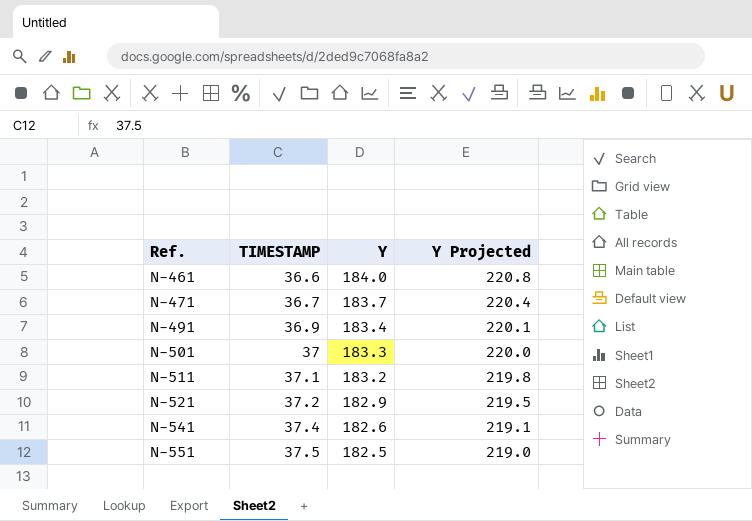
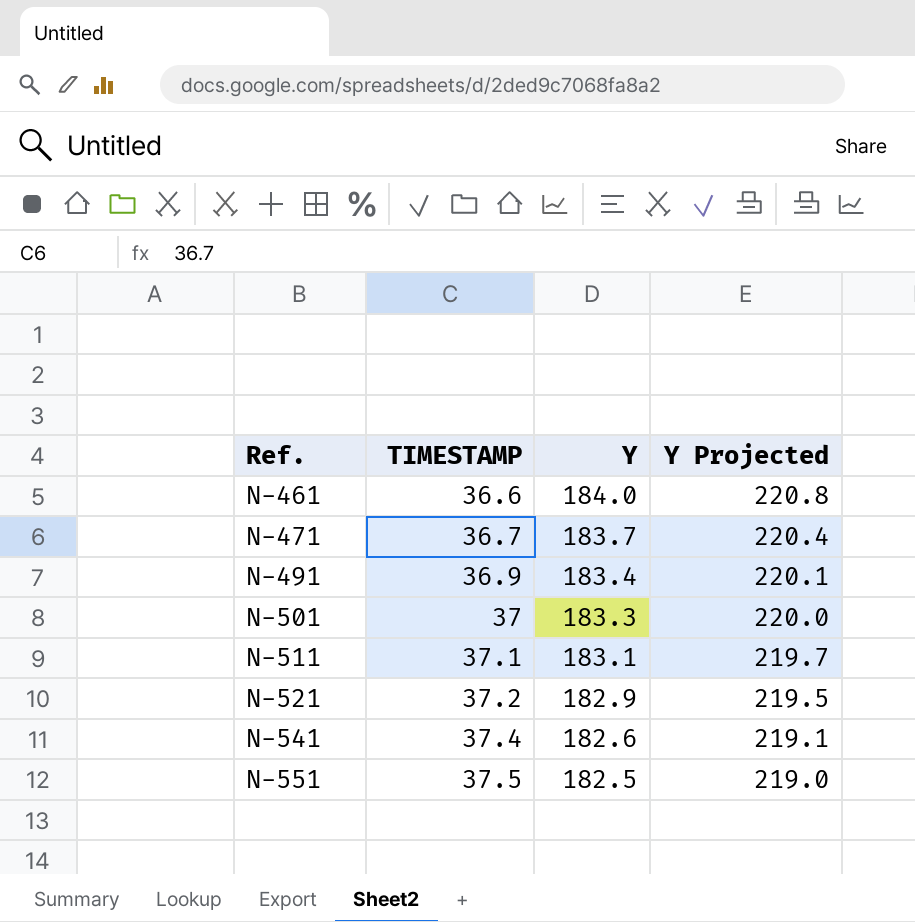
N-511 | Y: 183.2 -> 183.1
N-511 | Y Projected: 219.8 -> 219.7

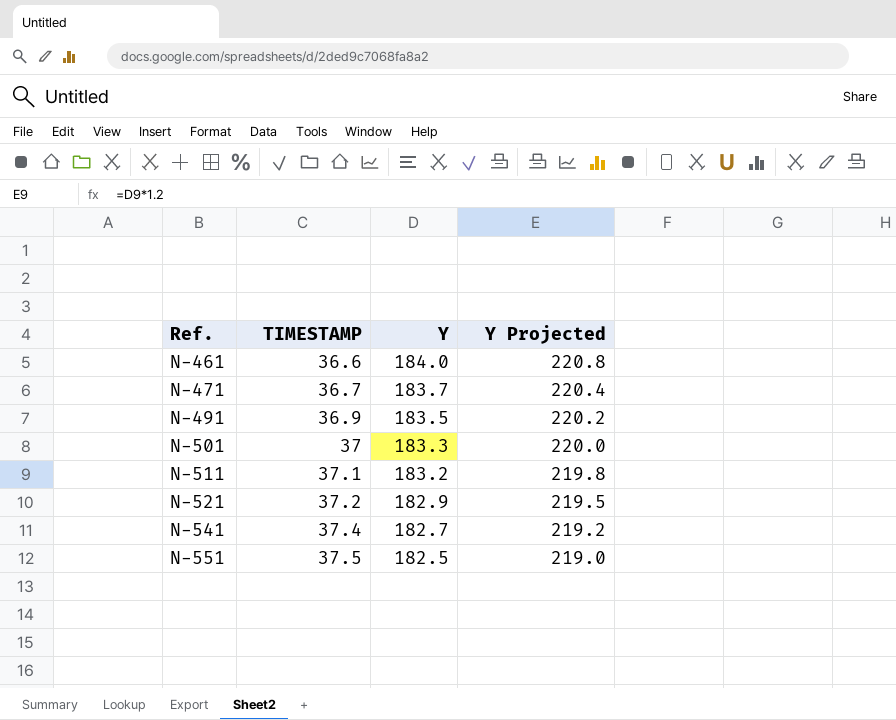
N-491 | Y: 183.4 -> 183.5
N-491 | Y Projected: 220.1 -> 220.2
N-511 | Y: 183.1 -> 183.2
N-511 | Y Projected: 219.7 -> 219.8
N-541 | Y: 182.6 -> 182.7
N-541 | Y Projected: 219.1 -> 219.2

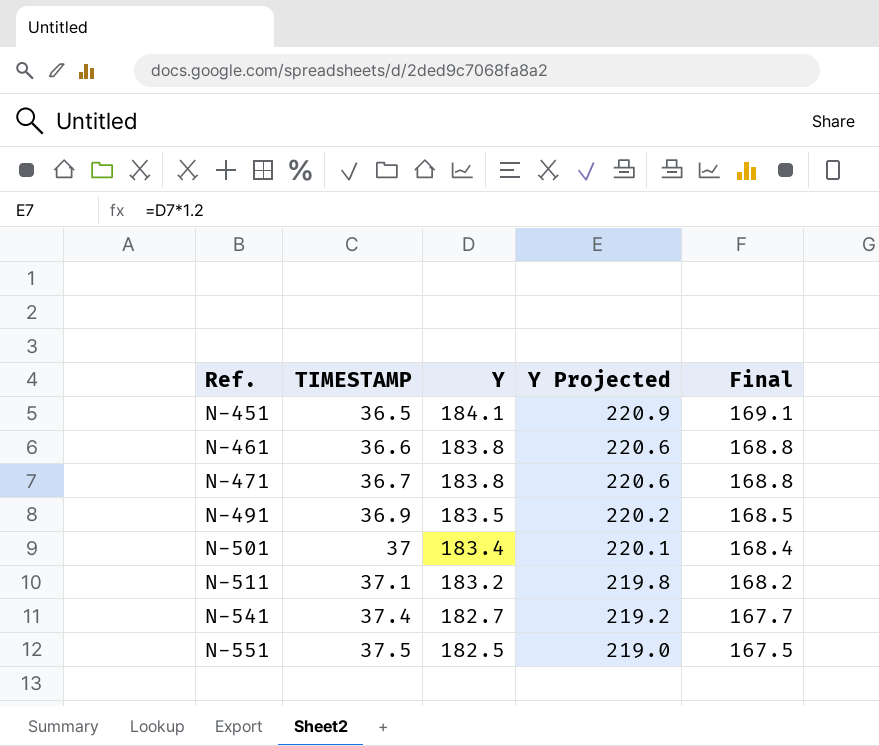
column Final | formula: none -> [Y] - 15
row N-521: 37.2 | 182.9 | 219.5 -> none
row N-451: none -> 36.5 | 184.1 | 220.9 | 169.1
N-461 | Y: 184.0 -> 183.8
N-461 | Y Projected: 220.8 -> 220.6
N-471 | Y: 183.7 -> 183.8
N-471 | Y Projected: 220.4 -> 220.6
N-501 | Y: 183.3 -> 183.4
N-501 | Y Projected: 220.0 -> 220.1

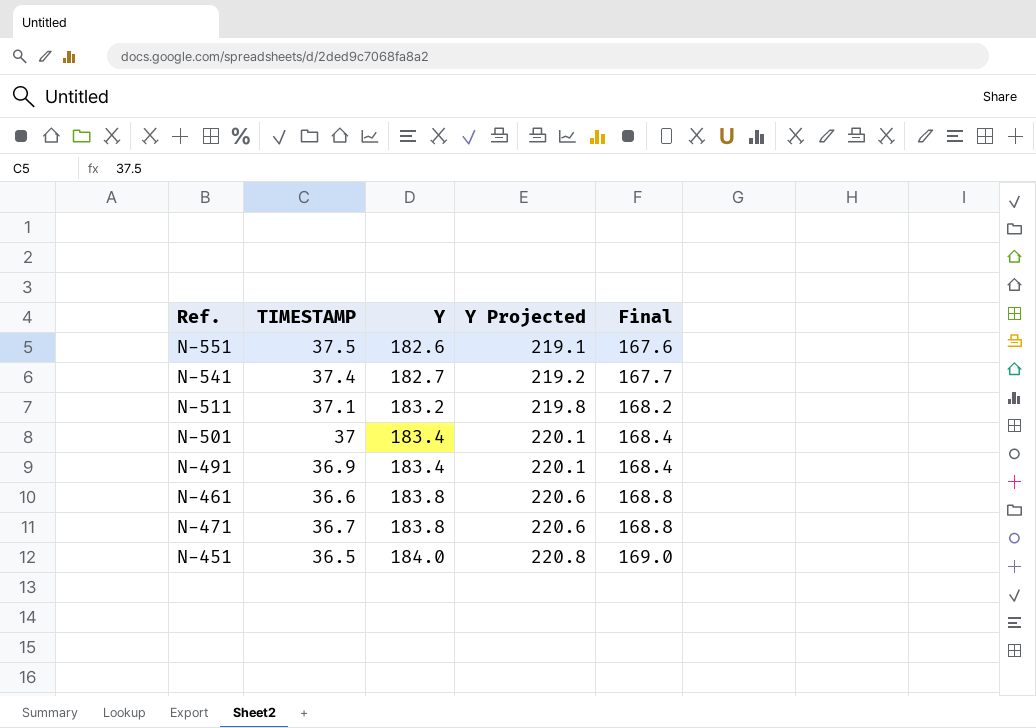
row order: Ref. ascending -> Y ascending
N-551 | Y: 182.5 -> 182.6
N-551 | Y Projected: 219.0 -> 219.1
N-551 | Final: 167.5 -> 167.6
N-491 | Y: 183.5 -> 183.4
N-491 | Y Projected: 220.2 -> 220.1
N-491 | Final: 168.5 -> 168.4
N-451 | Y: 184.1 -> 184.0
N-451 | Y Projected: 220.9 -> 220.8
N-451 | Final: 169.1 -> 169.0

